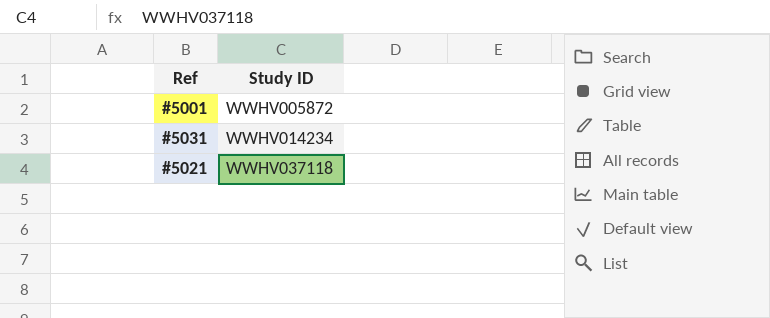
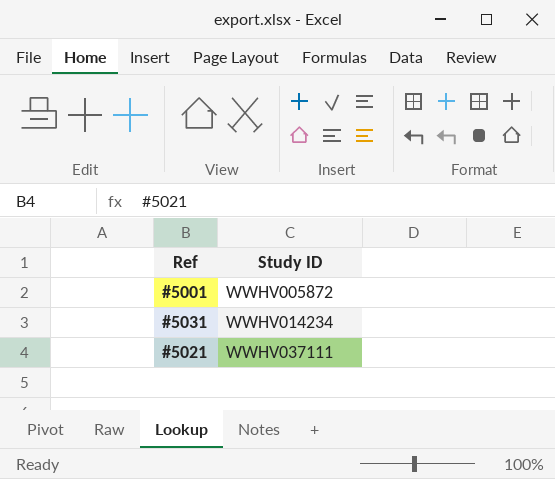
#5021 | Study ID: WWHV037118 -> WWHV037111

